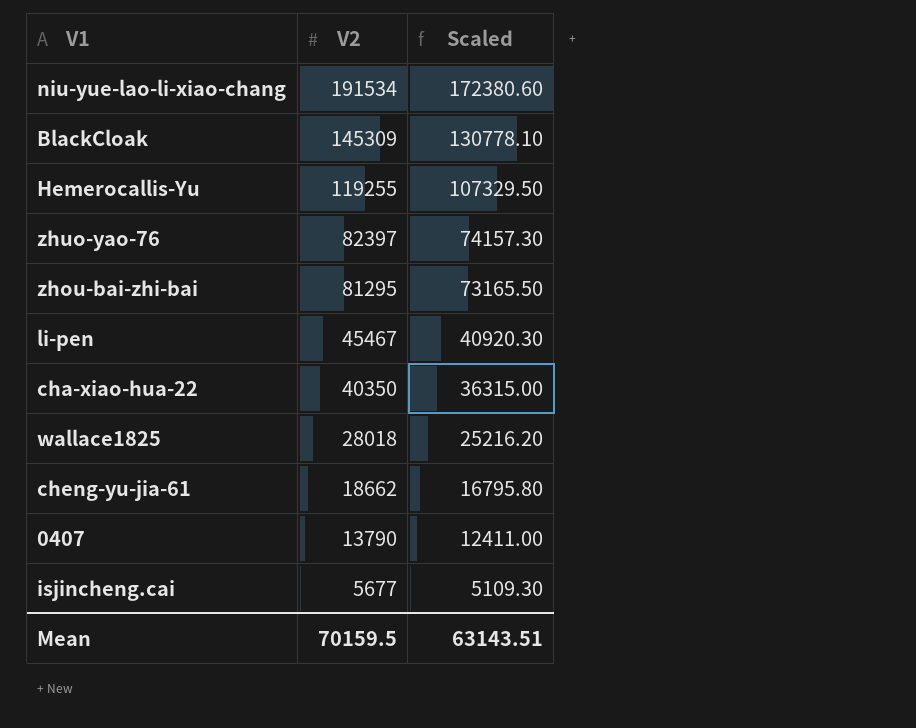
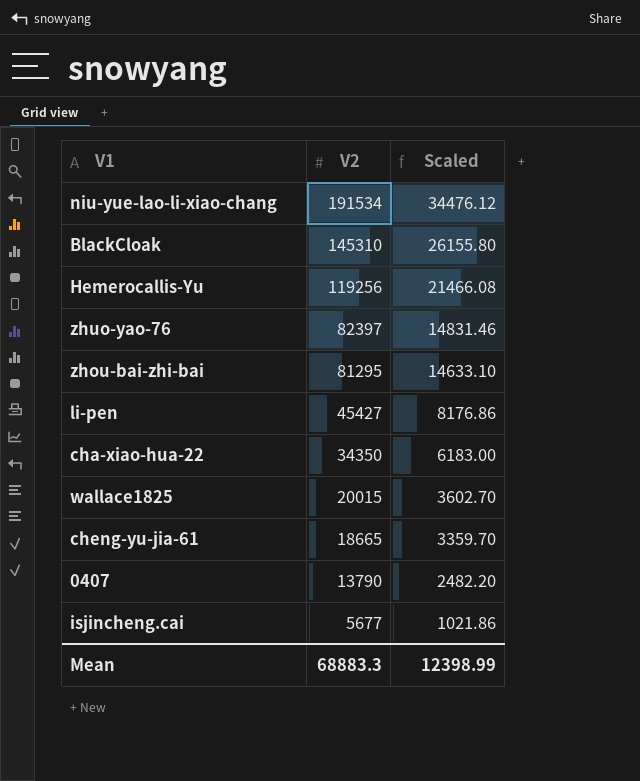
column Scaled | formula: [V2] * 0.9 -> [V2] * 0.18
BlackCloak | V2: 145309 -> 145310
Hemerocallis-Yu | V2: 119255 -> 119256
li-pen | V2: 45467 -> 45427
cha-xiao-hua-22 | V2: 40350 -> 34350
wallace1825 | V2: 28018 -> 20015
cheng-yu-jia-61 | V2: 18662 -> 18665
Mean | V2: 70159.5 -> 68883.3
Mean | Scaled: 63143.51 -> 12398.99

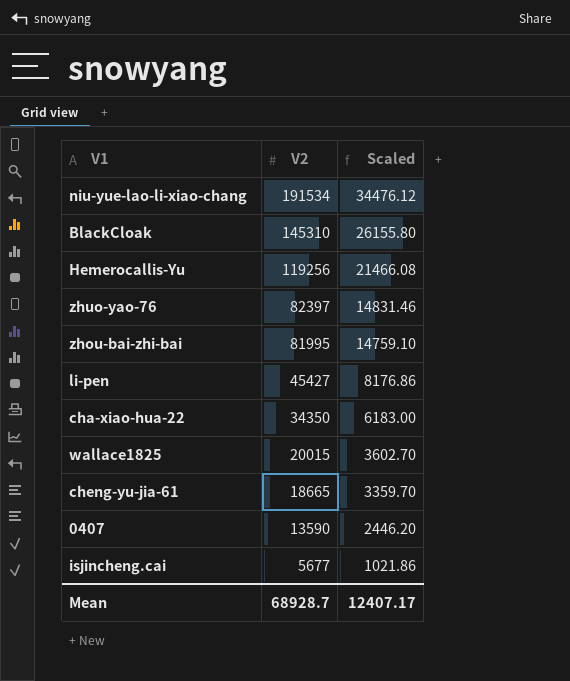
zhou-bai-zhi-bai | V2: 81295 -> 81995
zhou-bai-zhi-bai | Scaled: 14633.10 -> 14759.10
0407 | V2: 13790 -> 13590
0407 | Scaled: 2482.20 -> 2446.20
Mean | V2: 68883.3 -> 68928.7
Mean | Scaled: 12398.99 -> 12407.17

